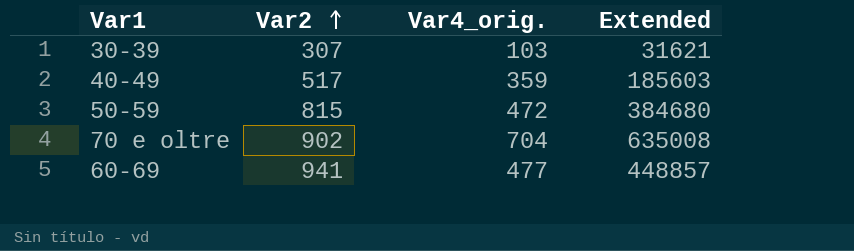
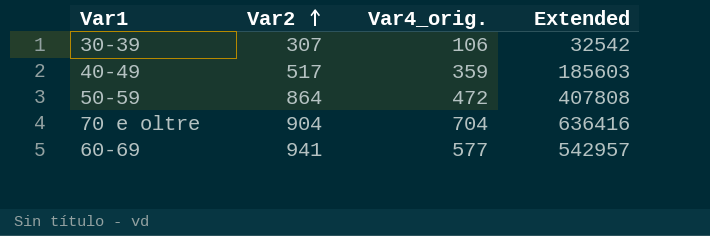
30-39 | Var4_orig.: 103 -> 106
30-39 | Extended: 31621 -> 32542
50-59 | Var2: 815 -> 864
50-59 | Extended: 384680 -> 407808
70 e oltre | Var2: 902 -> 904
70 e oltre | Extended: 635008 -> 636416
60-69 | Var4_orig.: 477 -> 577
60-69 | Extended: 448857 -> 542957

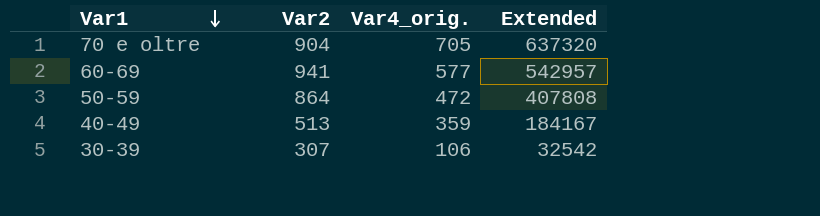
row order: Var2 ascending -> Var1 descending
70 e oltre | Var4_orig.: 704 -> 705
70 e oltre | Extended: 636416 -> 637320
40-49 | Var2: 517 -> 513
40-49 | Extended: 185603 -> 184167

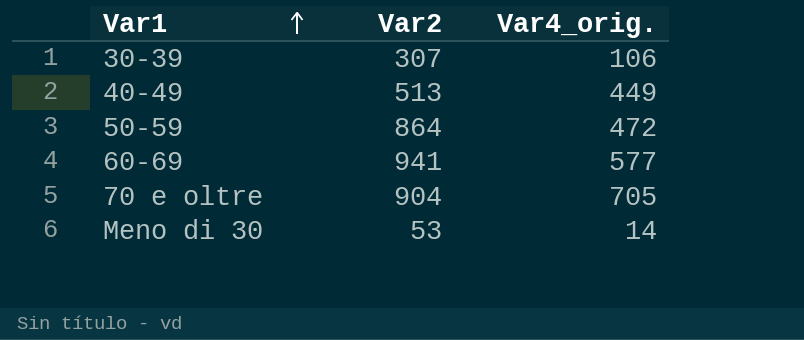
row order: Var1 descending -> Var1 ascending
column Extended | formula: [Var2] * [Var4_orig.] -> none
40-49 | Var4_orig.: 359 -> 449
row Meno di 30: none -> 53 | 14

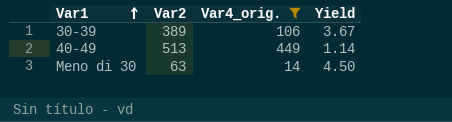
filter: none -> Var4_orig. <= 449
column Yield | formula: none -> [Var2] / [Var4_orig.]
30-39 | Var2: 307 -> 389
Meno di 30 | Var2: 53 -> 63

